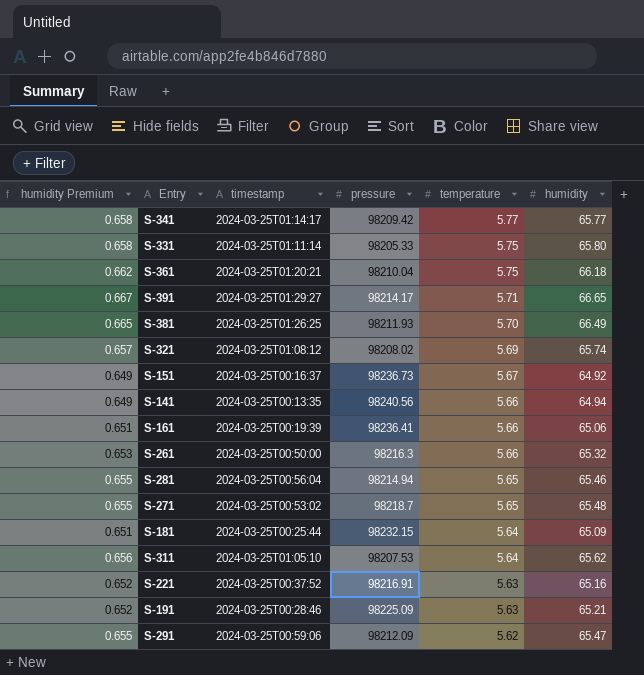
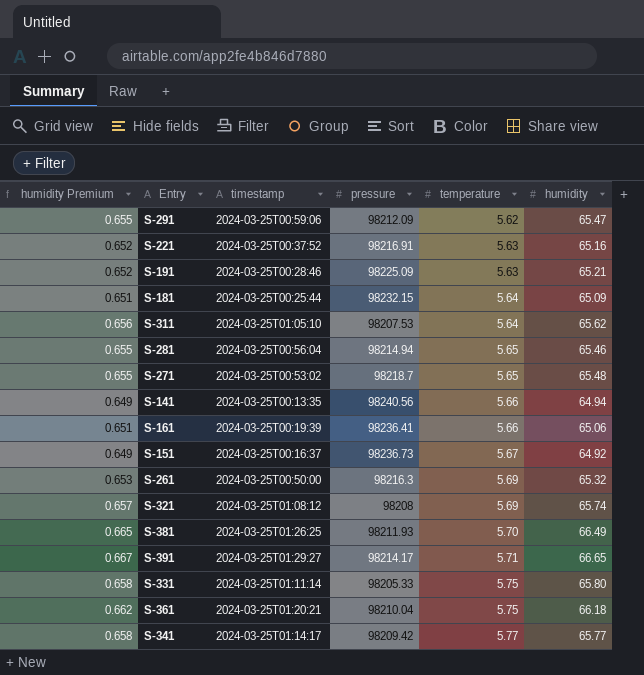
row order: temperature descending -> temperature ascending
S-261 | temperature: 5.66 -> 5.69
S-321 | pressure: 98208.02 -> 98208

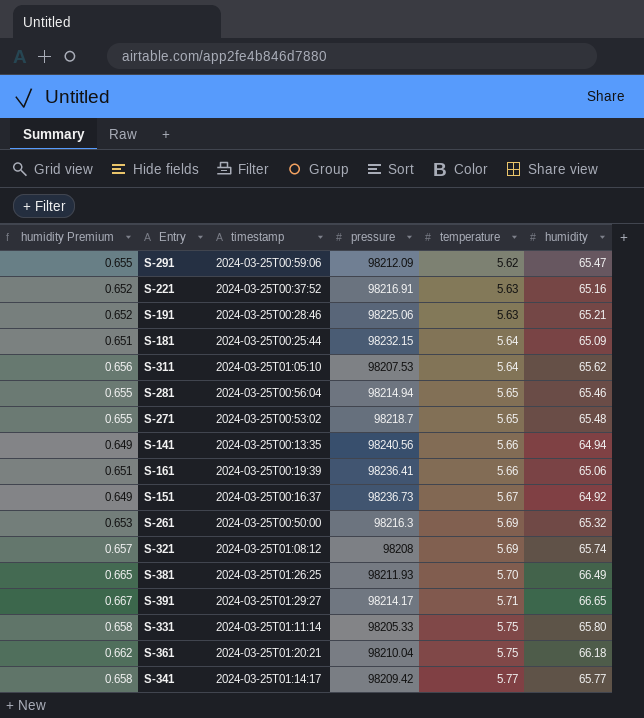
S-191 | pressure: 98225.09 -> 98225.06

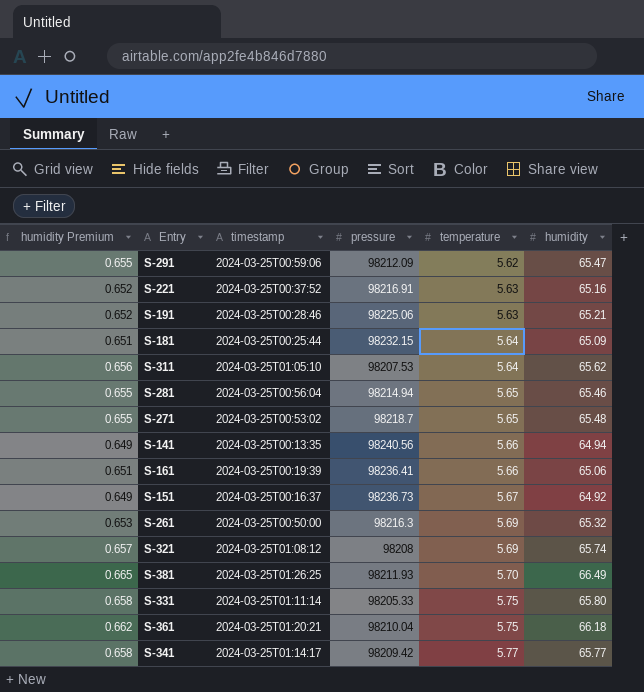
row S-391: 0.667 | 2024-03-25T01:29:27 | 98214.17 | 5.71 | 66.65 -> none

